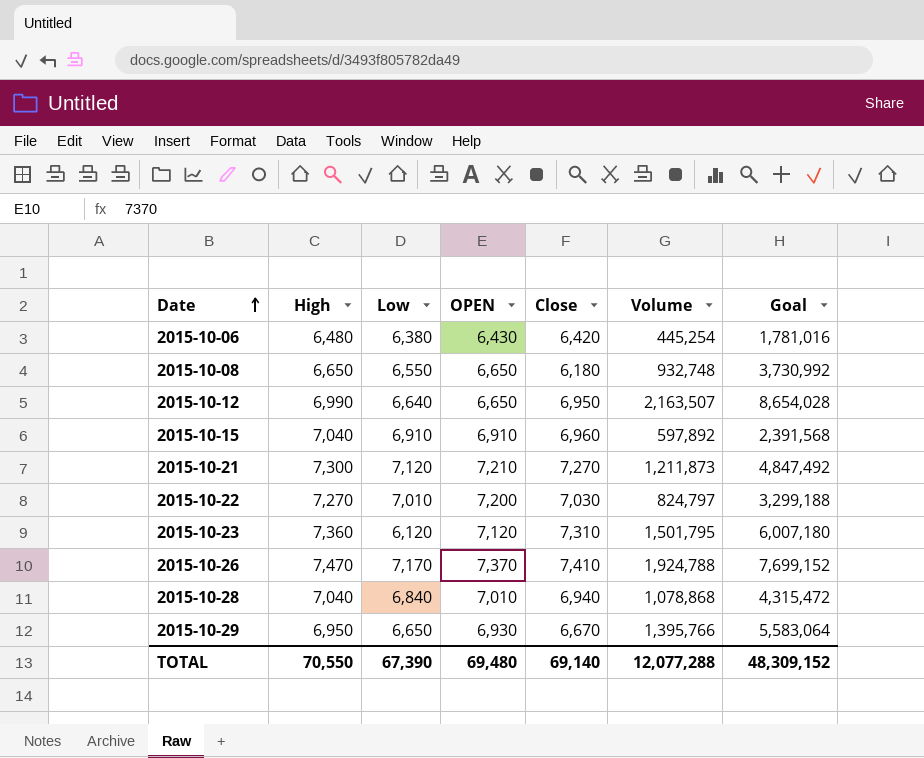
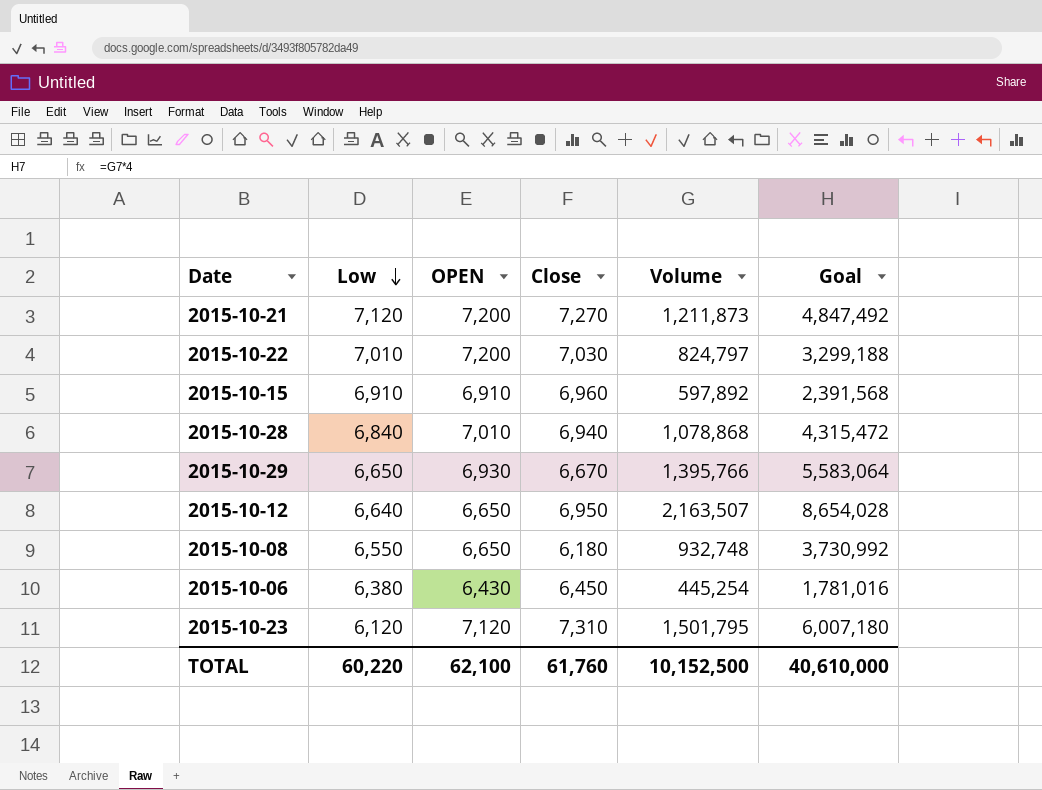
row order: Date ascending -> Low descending
column High | position: 2 -> none
row 2015-10-26: 7,470 | 7,170 | 7,370 | 7,410 | 1,924,788 | 7,699,152 -> none
2015-10-21 | OPEN: 7,210 -> 7,200
2015-10-06 | Close: 6,420 -> 6,450
TOTAL | Low: 67,390 -> 60,220
TOTAL | OPEN: 69,480 -> 62,100
TOTAL | Close: 69,140 -> 61,760
TOTAL | Volume: 12,077,288 -> 10,152,500
TOTAL | Goal: 48,309,152 -> 40,610,000

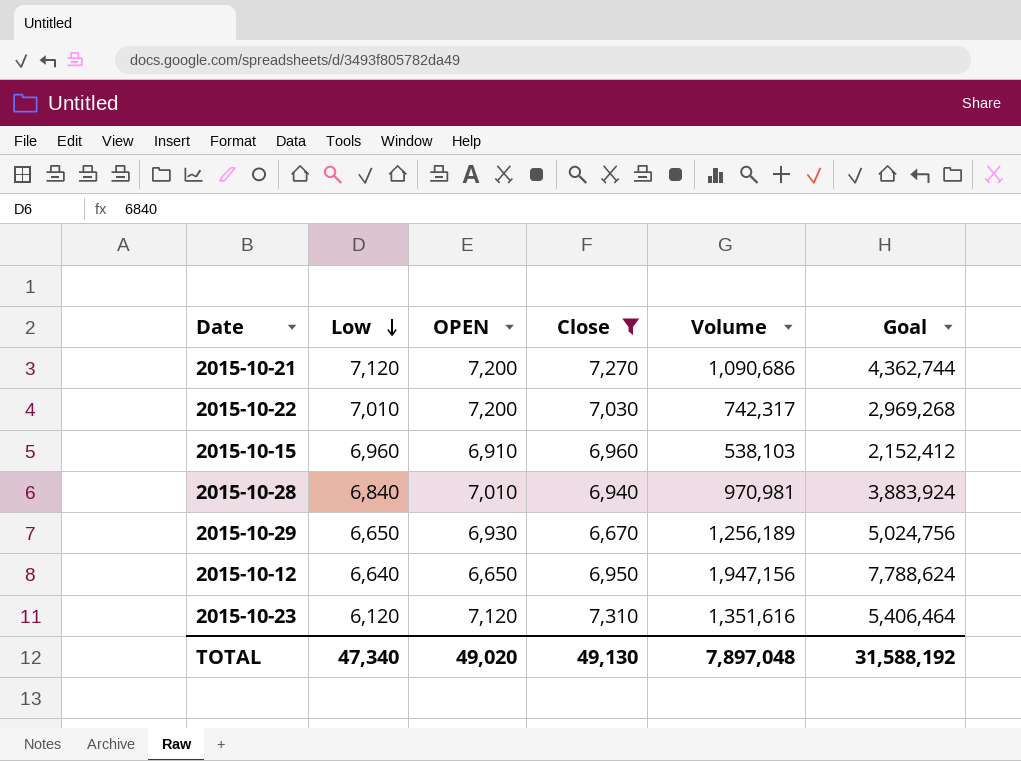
filter: none -> Close >= 6,670
2015-10-21 | Volume: 1,211,873 -> 1,090,686
2015-10-21 | Goal: 4,847,492 -> 4,362,744
2015-10-22 | Volume: 824,797 -> 742,317
2015-10-22 | Goal: 3,299,188 -> 2,969,268
2015-10-15 | Low: 6,910 -> 6,960
2015-10-15 | Volume: 597,892 -> 538,103
2015-10-15 | Goal: 2,391,568 -> 2,152,412
2015-10-28 | Volume: 1,078,868 -> 970,981
2015-10-28 | Goal: 4,315,472 -> 3,883,924
2015-10-29 | Volume: 1,395,766 -> 1,256,189
2015-10-29 | Goal: 5,583,064 -> 5,024,756
2015-10-12 | Volume: 2,163,507 -> 1,947,156
2015-10-12 | Goal: 8,654,028 -> 7,788,624
2015-10-23 | Volume: 1,501,795 -> 1,351,616
2015-10-23 | Goal: 6,007,180 -> 5,406,464
TOTAL | Low: 60,220 -> 47,340
TOTAL | OPEN: 62,100 -> 49,020
TOTAL | Close: 61,760 -> 49,130
TOTAL | Volume: 10,152,500 -> 7,897,048
TOTAL | Goal: 40,610,000 -> 31,588,192

